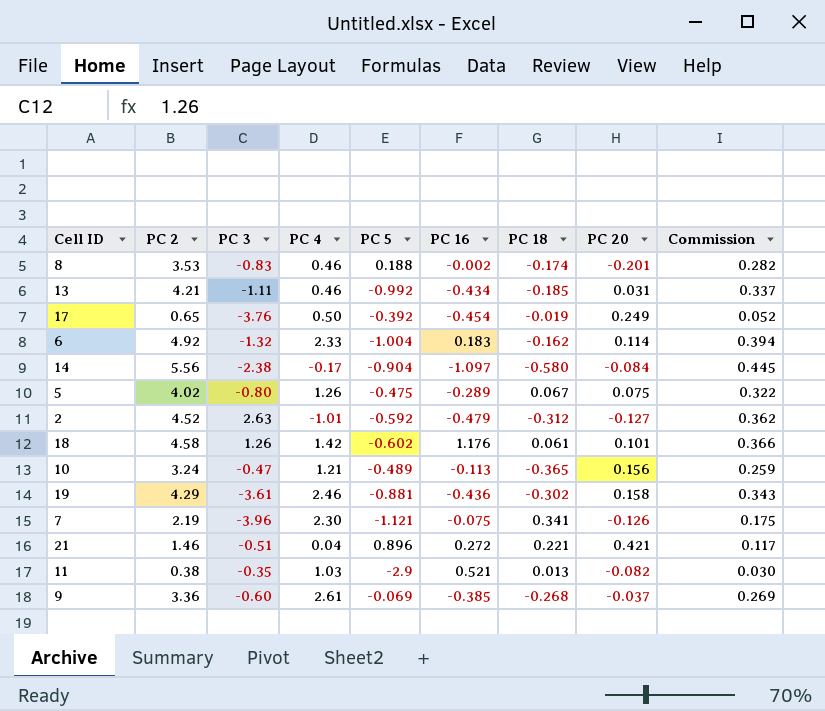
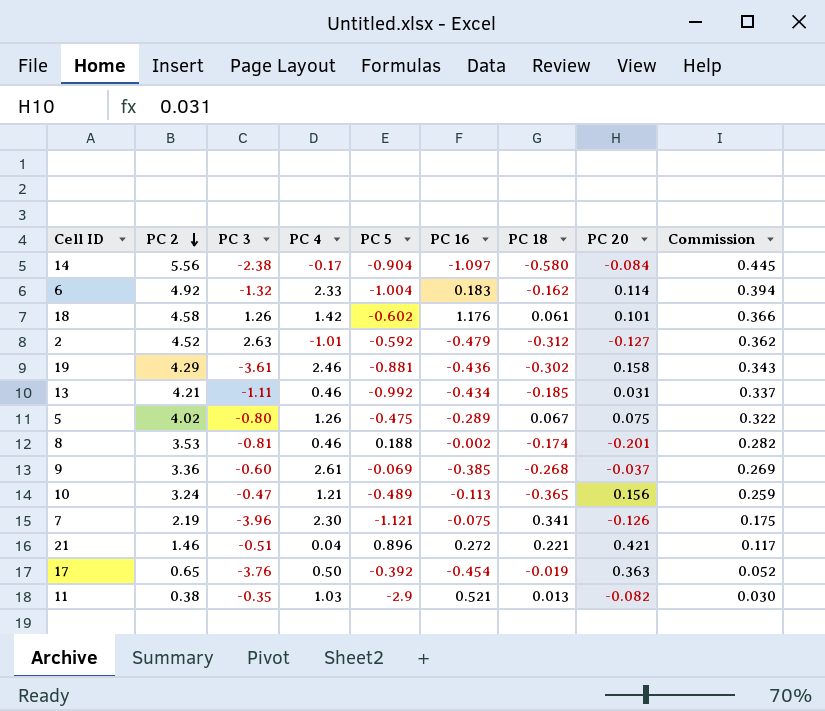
row order: none -> PC 2 descending
8 | PC 3: -0.83 -> -0.81
17 | PC 20: 0.249 -> 0.363

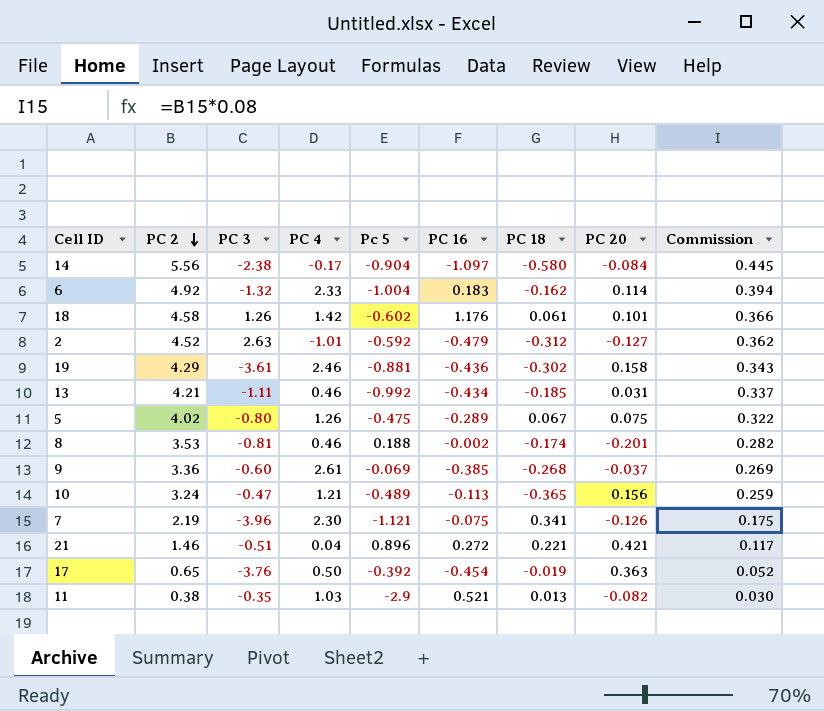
column name: PC 5 -> Pc 5

